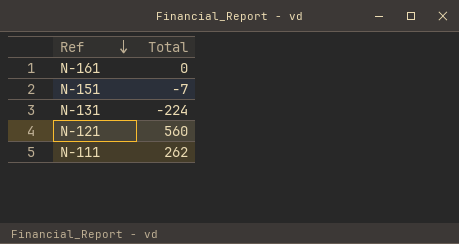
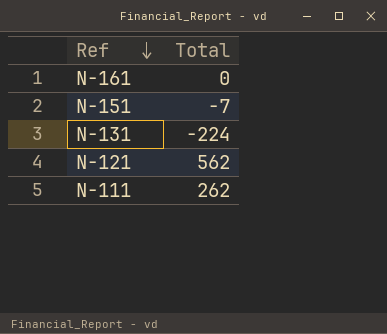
N-121 | Total: 560 -> 562

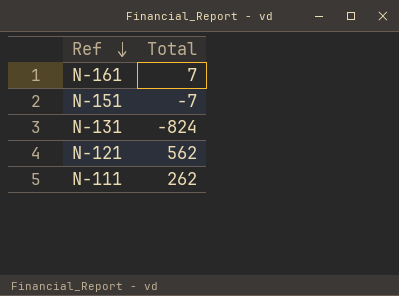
N-161 | Total: 0 -> 7
N-131 | Total: -224 -> -824

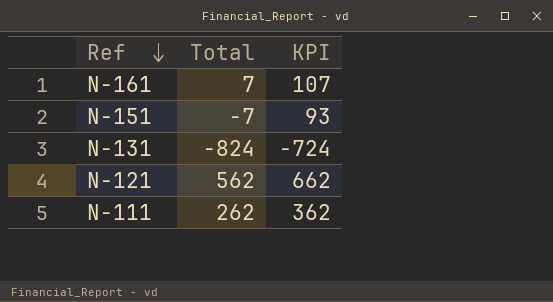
column KPI | formula: none -> [Total] + 100

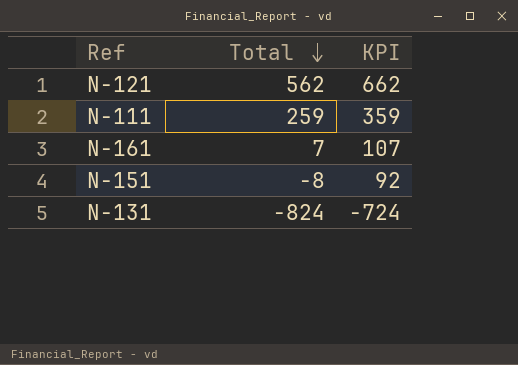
row order: Ref descending -> Total descending
N-111 | Total: 262 -> 259
N-111 | KPI: 362 -> 359
N-151 | Total: -7 -> -8
N-151 | KPI: 93 -> 92

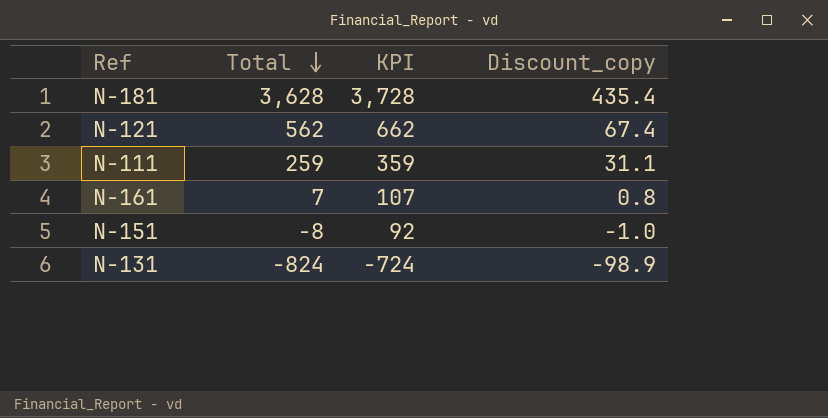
column Discount_copy | formula: none -> [Total] * 0.12
row N-181: none -> 3,628 | 3,728 | 435.4

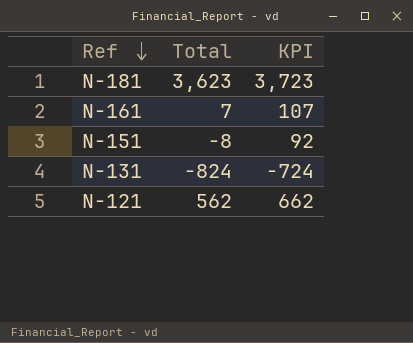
row order: Total descending -> Ref descending
column Discount_copy | formula: [Total] * 0.12 -> none
row N-111: 259 | 359 | 31.1 -> none
N-181 | Total: 3,628 -> 3,623
N-181 | KPI: 3,728 -> 3,723

